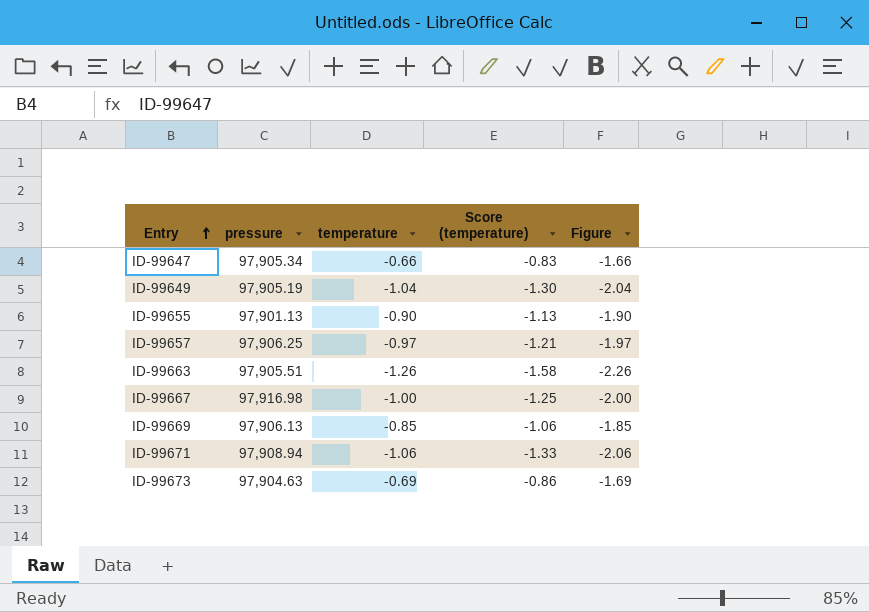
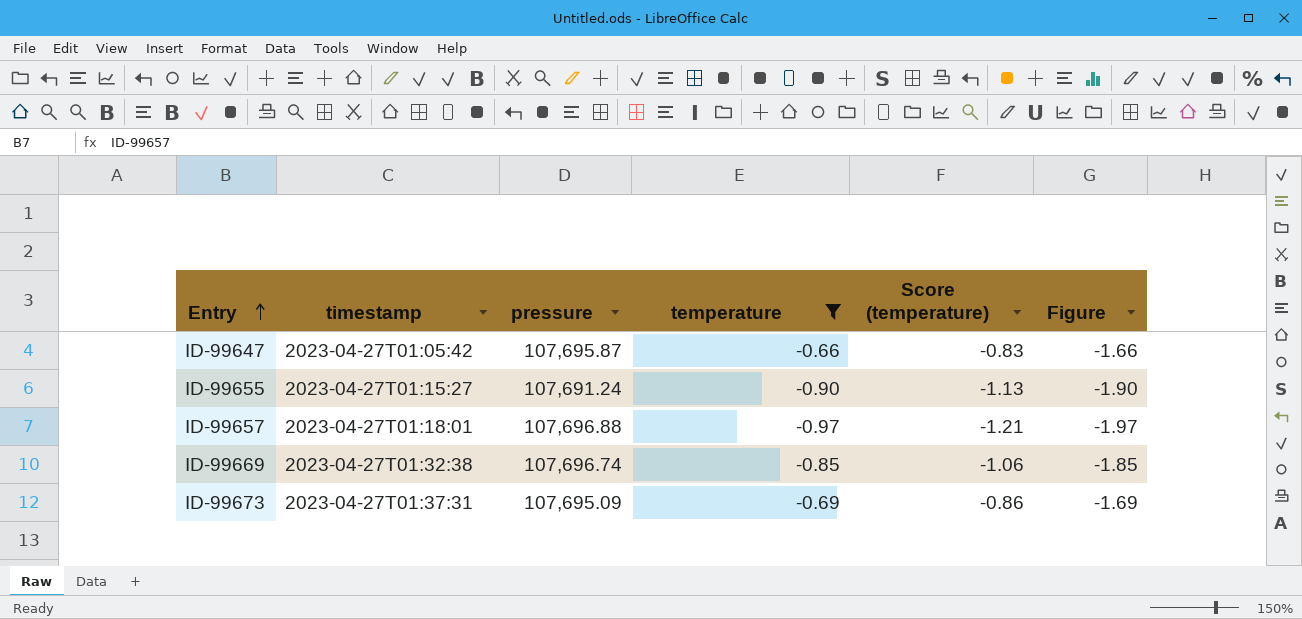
filter: none -> temperature >= -0.97
column timestamp | position: none -> 2
ID-99647 | pressure: 97,905.34 -> 107,695.87
ID-99655 | pressure: 97,901.13 -> 107,691.24
ID-99657 | pressure: 97,906.25 -> 107,696.88
ID-99669 | pressure: 97,906.13 -> 107,696.74
ID-99673 | pressure: 97,904.63 -> 107,695.09

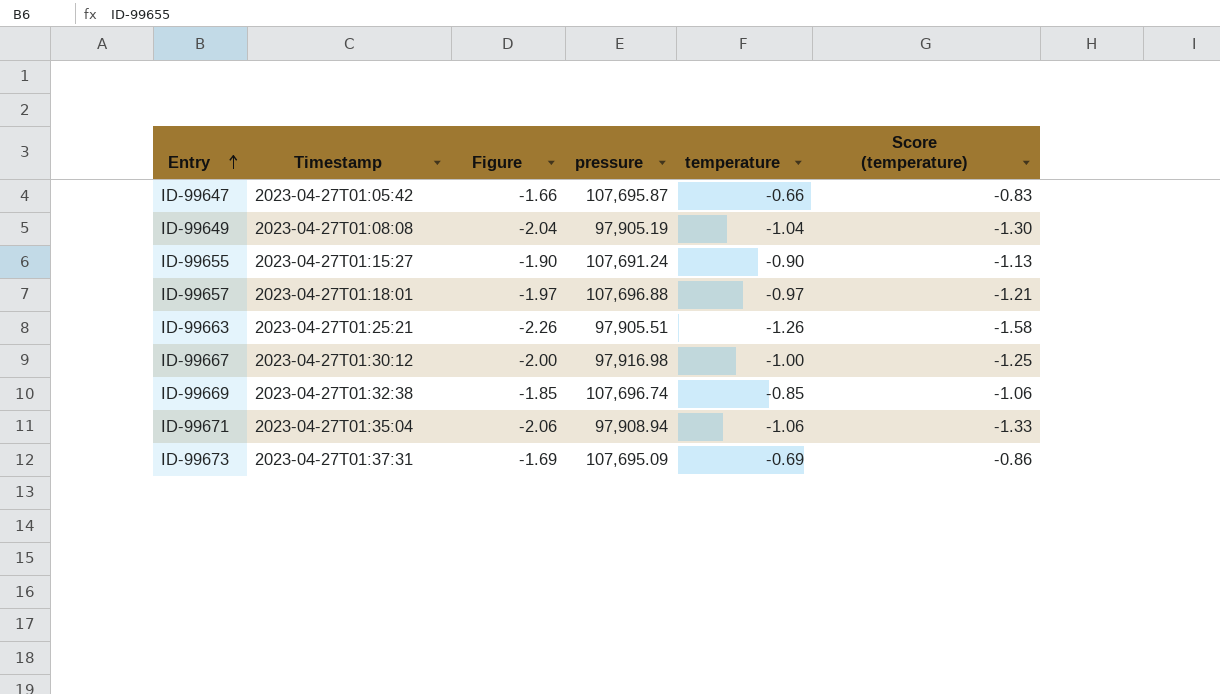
filter: temperature >= -0.97 -> none
column name: timestamp -> Timestamp
column Figure | position: 6 -> 3

